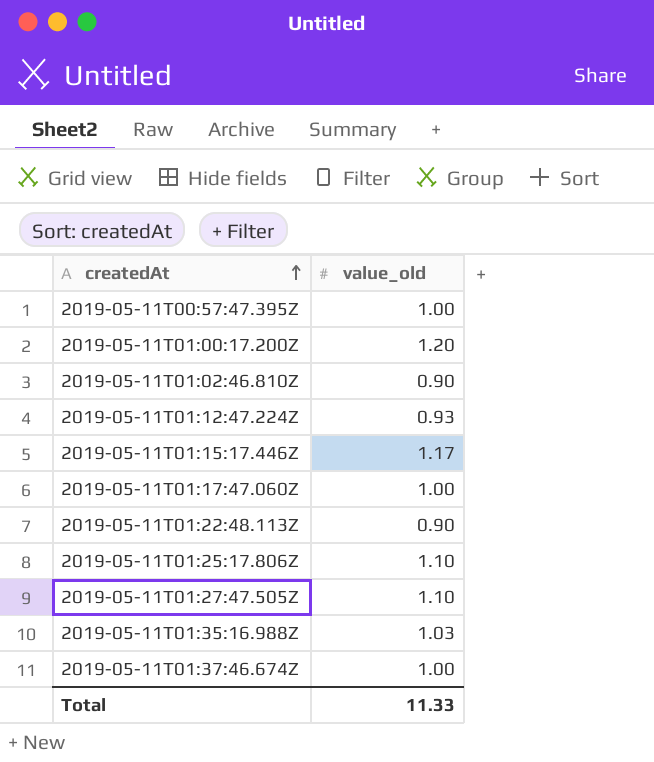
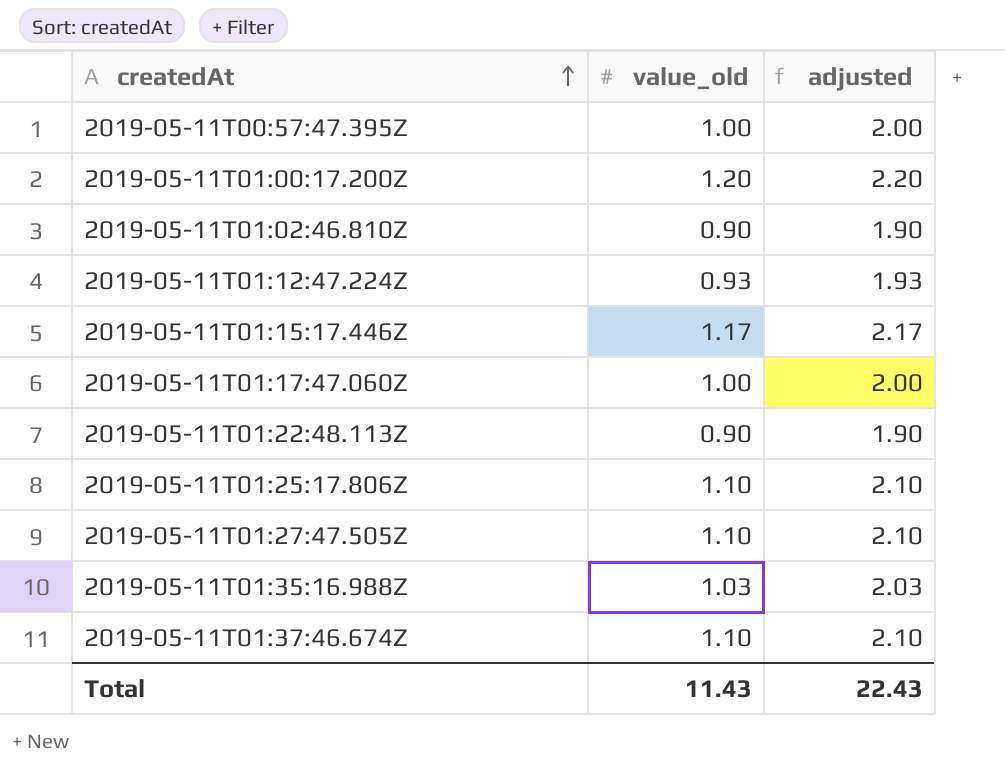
column adjusted | formula: none -> [value_old] + 1
2019-05-11T01:37:46.674Z | value_old: 1.00 -> 1.10
Total | value_old: 11.33 -> 11.43

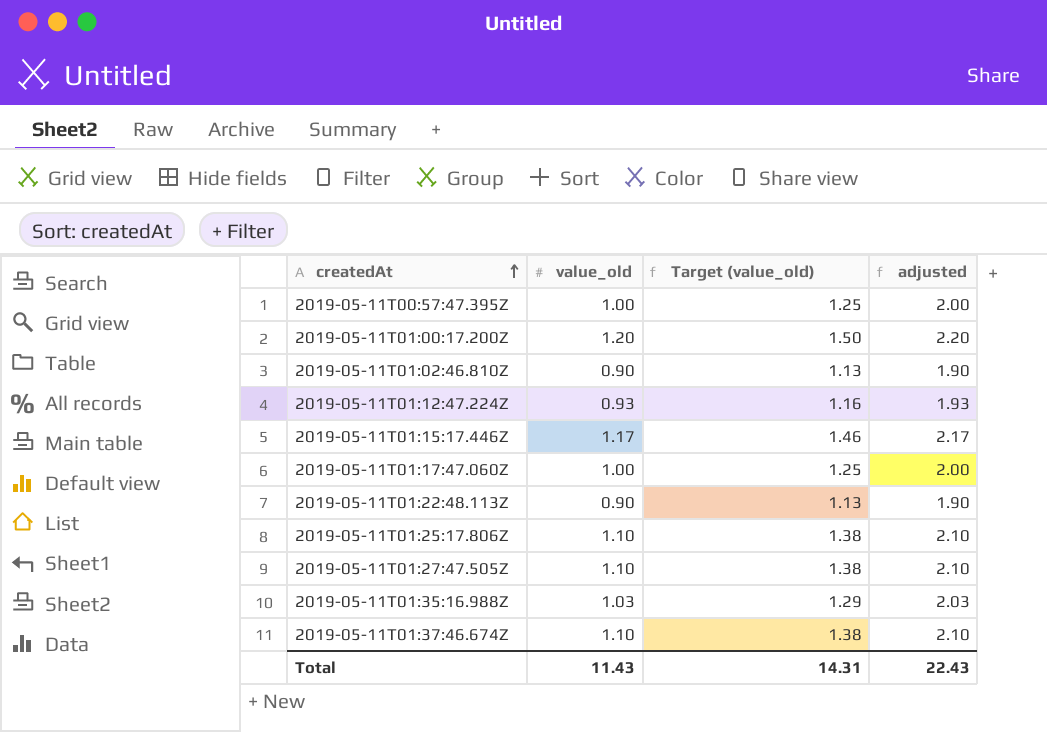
column Target (value_old) | formula: none -> [value_old] * 1.25

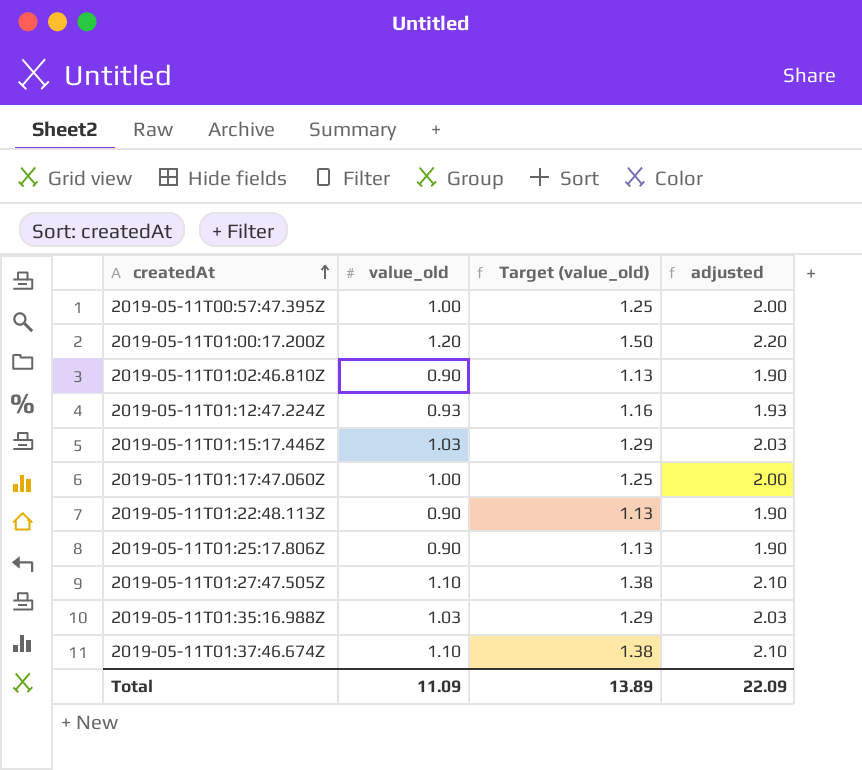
2019-05-11T01:15:17.446Z | value_old: 1.17 -> 1.03
2019-05-11T01:15:17.446Z | Target (value_old): 1.46 -> 1.29
2019-05-11T01:15:17.446Z | adjusted: 2.17 -> 2.03
2019-05-11T01:25:17.806Z | value_old: 1.10 -> 0.90
2019-05-11T01:25:17.806Z | Target (value_old): 1.38 -> 1.13
2019-05-11T01:25:17.806Z | adjusted: 2.10 -> 1.90
Total | value_old: 11.43 -> 11.09
Total | Target (value_old): 14.31 -> 13.89
Total | adjusted: 22.43 -> 22.09

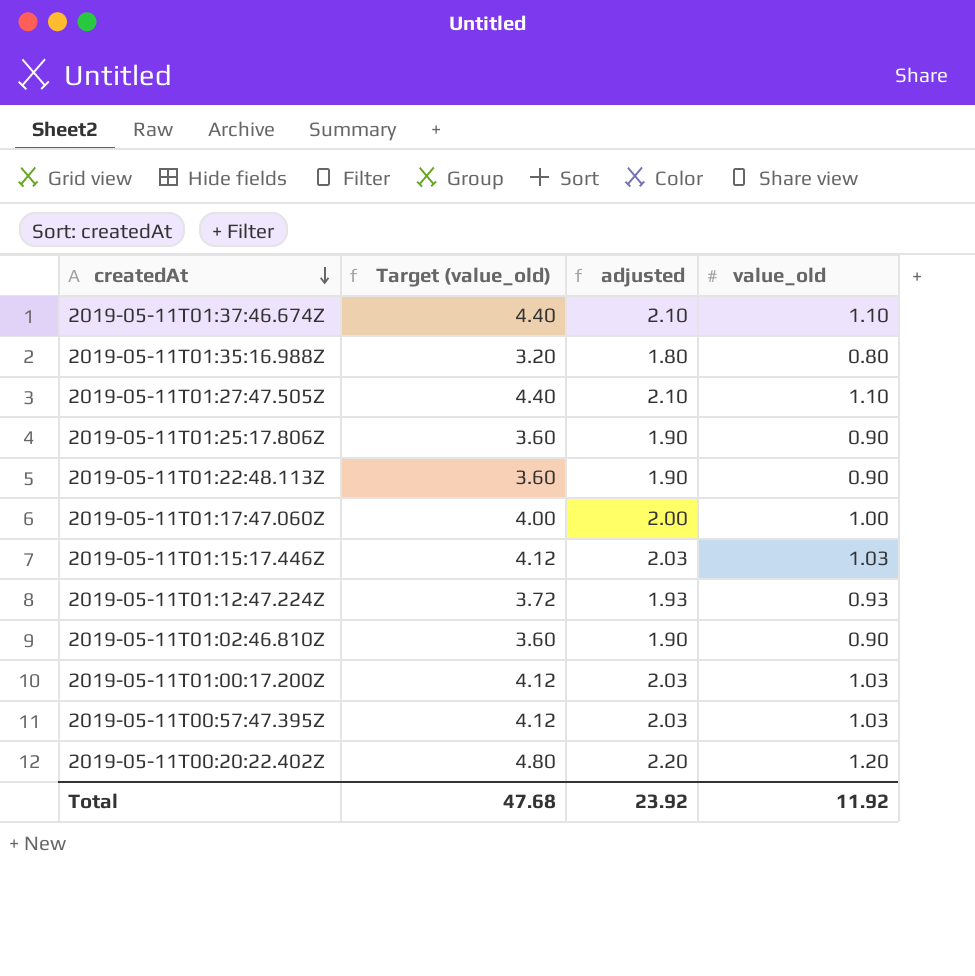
row order: createdAt ascending -> createdAt descending
column Target (value_old) | formula: [value_old] * 1.25 -> [value_old] * 4
column value_old | position: 2 -> 4
2019-05-11T01:35:16.988Z | adjusted: 2.03 -> 1.80
2019-05-11T01:35:16.988Z | value_old: 1.03 -> 0.80
2019-05-11T01:00:17.200Z | adjusted: 2.20 -> 2.03
2019-05-11T01:00:17.200Z | value_old: 1.20 -> 1.03
2019-05-11T00:57:47.395Z | adjusted: 2.00 -> 2.03
2019-05-11T00:57:47.395Z | value_old: 1.00 -> 1.03
row 2019-05-11T00:20:22.402Z: none -> 4.80 | 2.20 | 1.20
Total | Target (value_old): 13.89 -> 47.68
Total | adjusted: 22.09 -> 23.92
Total | value_old: 11.09 -> 11.92

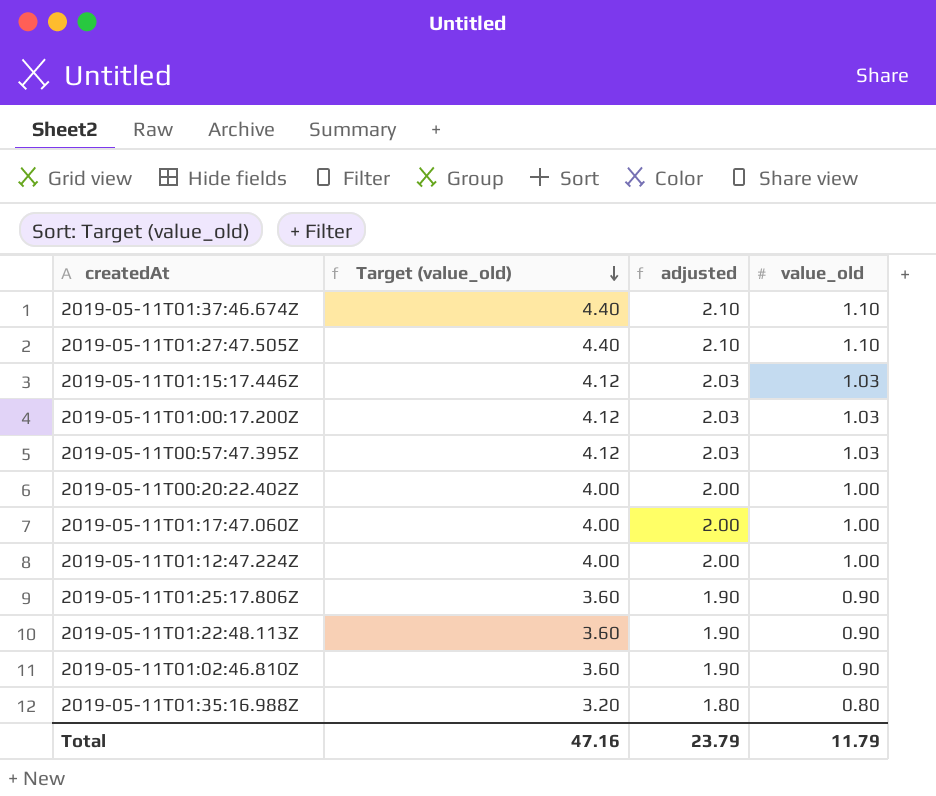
row order: createdAt descending -> Target (value_old) descending
2019-05-11T00:20:22.402Z | Target (value_old): 4.80 -> 4.00
2019-05-11T00:20:22.402Z | adjusted: 2.20 -> 2.00
2019-05-11T00:20:22.402Z | value_old: 1.20 -> 1.00
2019-05-11T01:12:47.224Z | Target (value_old): 3.72 -> 4.00
2019-05-11T01:12:47.224Z | adjusted: 1.93 -> 2.00
2019-05-11T01:12:47.224Z | value_old: 0.93 -> 1.00
Total | Target (value_old): 47.68 -> 47.16
Total | adjusted: 23.92 -> 23.79
Total | value_old: 11.92 -> 11.79

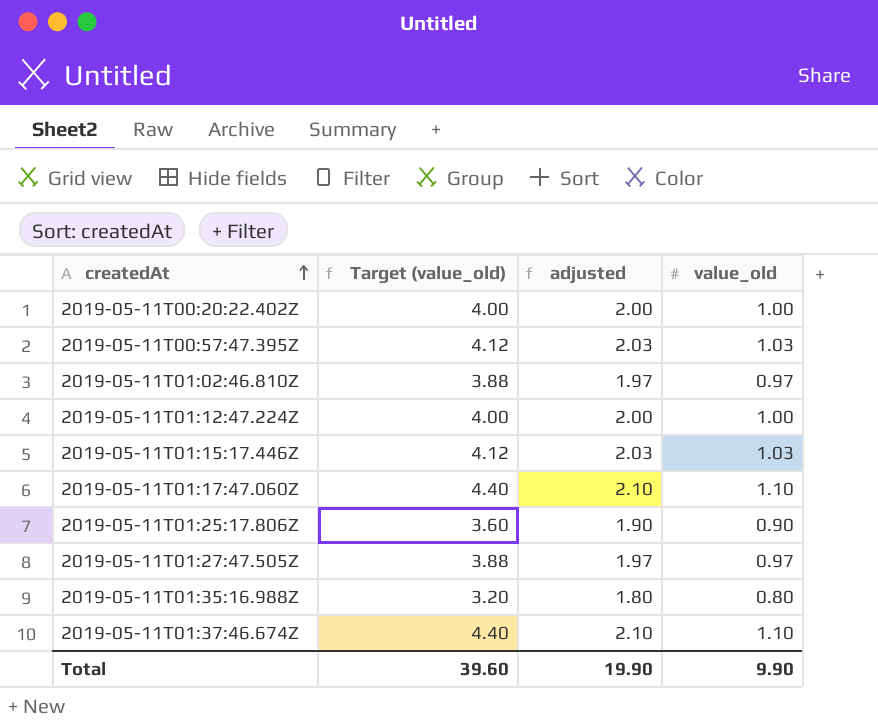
row order: Target (value_old) descending -> createdAt ascending
row 2019-05-11T01:00:17.200Z: 4.12 | 2.03 | 1.03 -> none
row 2019-05-11T01:22:48.113Z: 3.60 | 1.90 | 0.90 -> none
2019-05-11T01:02:46.810Z | Target (value_old): 3.60 -> 3.88
2019-05-11T01:02:46.810Z | adjusted: 1.90 -> 1.97
2019-05-11T01:02:46.810Z | value_old: 0.90 -> 0.97
2019-05-11T01:17:47.060Z | Target (value_old): 4.00 -> 4.40
2019-05-11T01:17:47.060Z | adjusted: 2.00 -> 2.10
2019-05-11T01:17:47.060Z | value_old: 1.00 -> 1.10
2019-05-11T01:27:47.505Z | Target (value_old): 4.40 -> 3.88
2019-05-11T01:27:47.505Z | adjusted: 2.10 -> 1.97
2019-05-11T01:27:47.505Z | value_old: 1.10 -> 0.97
Total | Target (value_old): 47.16 -> 39.60
Total | adjusted: 23.79 -> 19.90
Total | value_old: 11.79 -> 9.90

